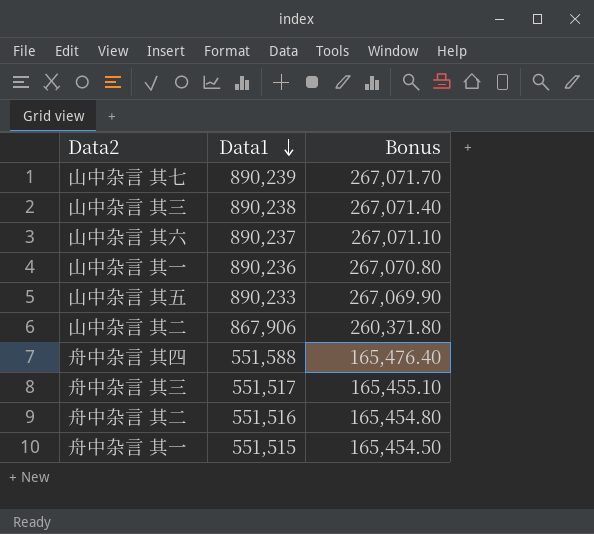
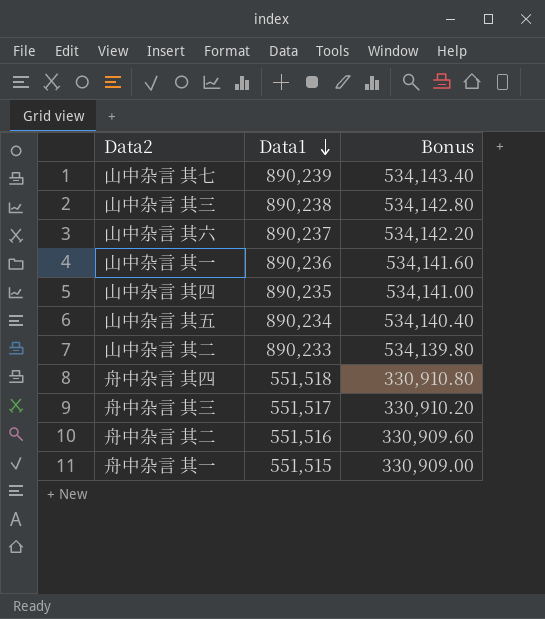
column Bonus | formula: [Data1] * 0.3 -> [Data1] * 0.6
row 山中杂言 其四: none -> 890,235 | 534,141.00
山中杂言 其五 | Data1: 890,233 -> 890,234
山中杂言 其二 | Data1: 867,906 -> 890,233
舟中杂言 其四 | Data1: 551,588 -> 551,518

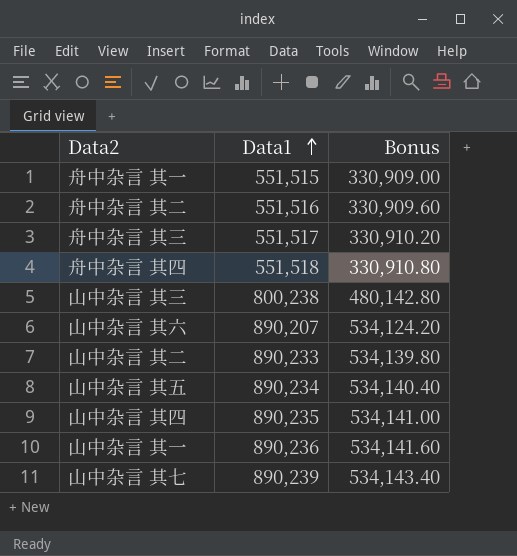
row order: Data1 descending -> Data1 ascending
山中杂言 其三 | Data1: 890,238 -> 800,238
山中杂言 其三 | Bonus: 534,142.80 -> 480,142.80
山中杂言 其六 | Data1: 890,237 -> 890,207
山中杂言 其六 | Bonus: 534,142.20 -> 534,124.20

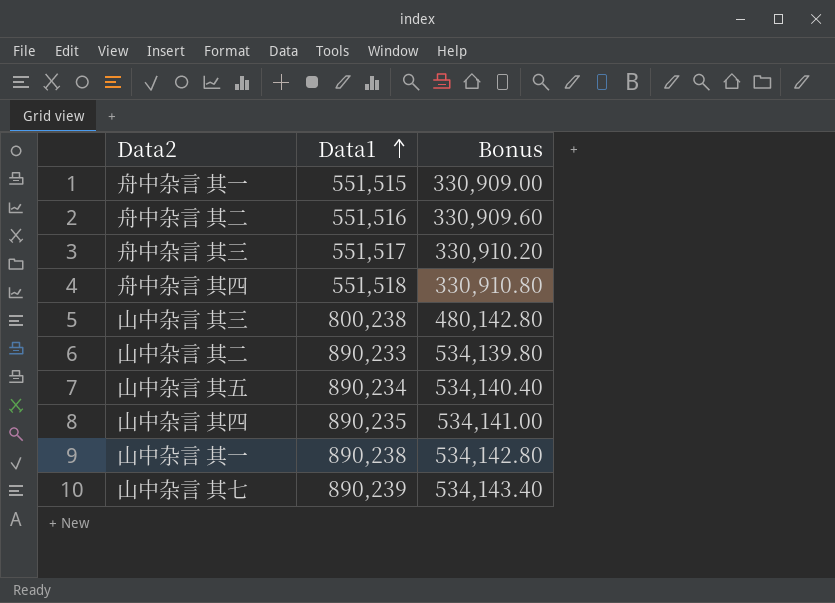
row 山中杂言 其六: 890,207 | 534,124.20 -> none
山中杂言 其一 | Data1: 890,236 -> 890,238
山中杂言 其一 | Bonus: 534,141.60 -> 534,142.80

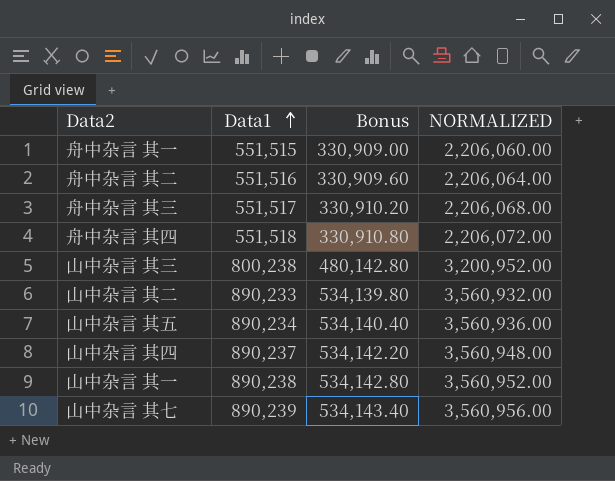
column NORMALIZED | formula: none -> [Data1] * 4
山中杂言 其四 | Data1: 890,235 -> 890,237
山中杂言 其四 | Bonus: 534,141.00 -> 534,142.20

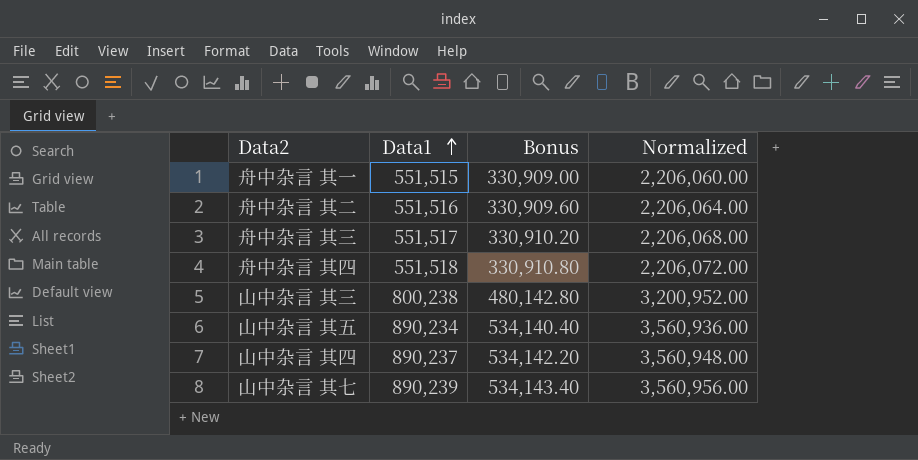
column name: NORMALIZED -> Normalized
row 山中杂言 其二: 890,233 | 534,139.80 | 3,560,932.00 -> none
row 山中杂言 其一: 890,238 | 534,142.80 | 3,560,952.00 -> none

